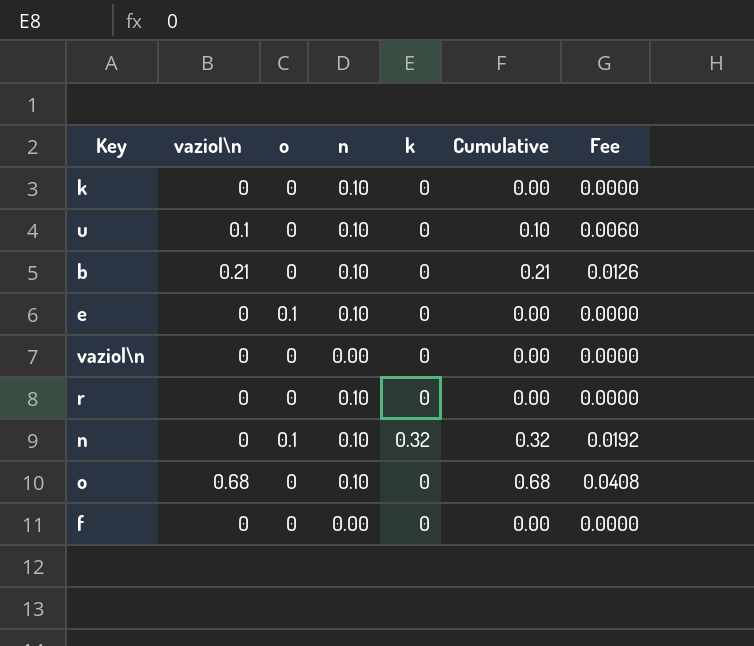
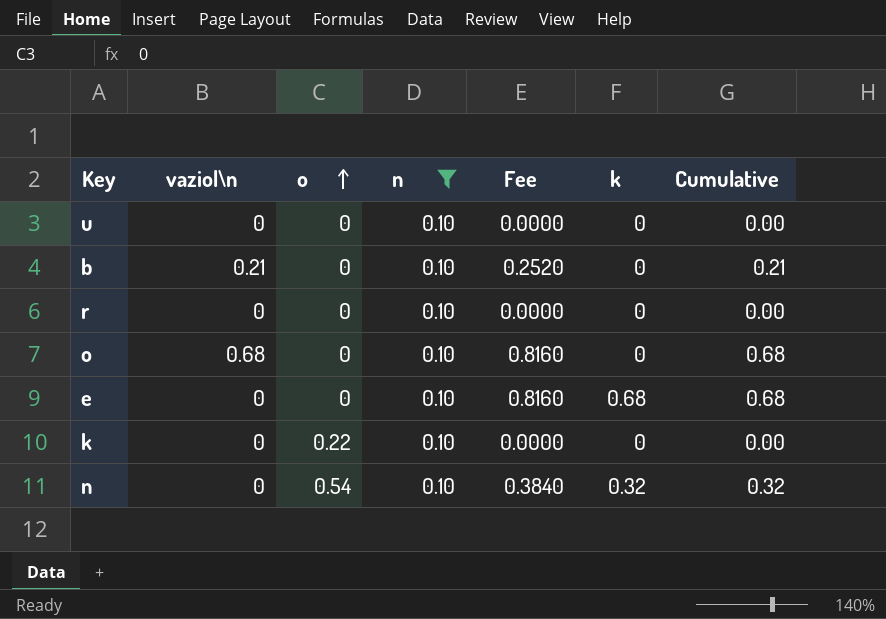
filter: none -> n = 0.10
row order: none -> o ascending
column Fee | formula: [Cumulative] * 0.06 -> [Cumulative] * 1.2
column Fee | position: 7 -> 5
u | vazio|\n: 0.1 -> 0
u | Cumulative: 0.10 -> 0.00
e | o: 0.1 -> 0
e | k: 0 -> 0.68
e | Cumulative: 0.00 -> 0.68
k | o: 0 -> 0.22
n | o: 0.1 -> 0.54

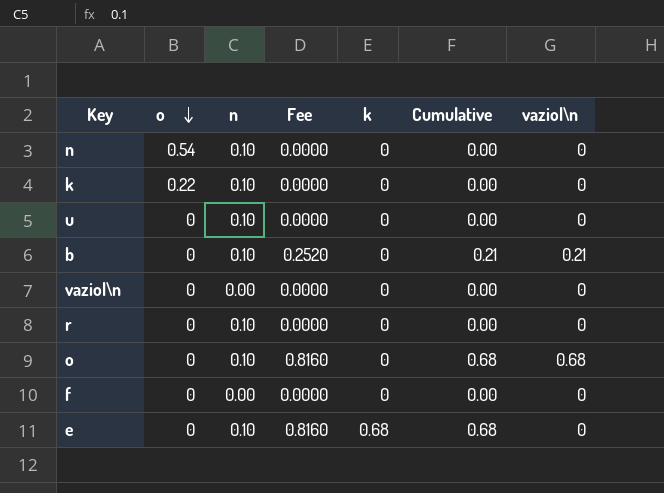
filter: n = 0.10 -> none
row order: o ascending -> o descending
column vazio|\n | position: 2 -> 7
n | Fee: 0.3840 -> 0.0000
n | k: 0.32 -> 0
n | Cumulative: 0.32 -> 0.00

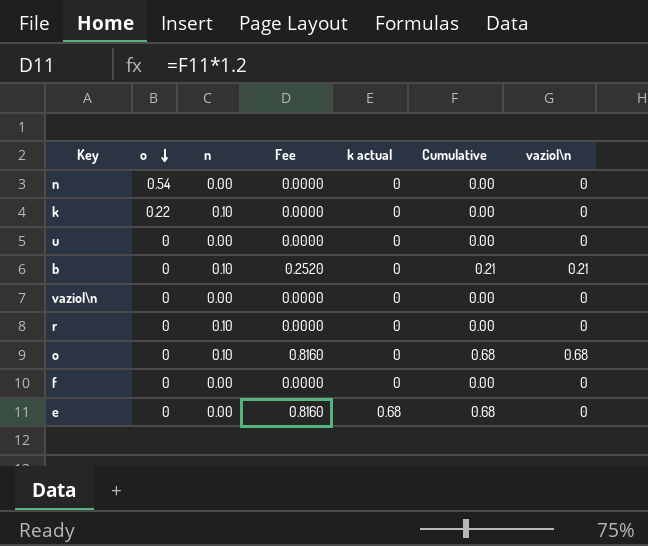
column name: k -> k actual
n | n: 0.10 -> 0.00
u | n: 0.10 -> 0.00
e | n: 0.10 -> 0.00

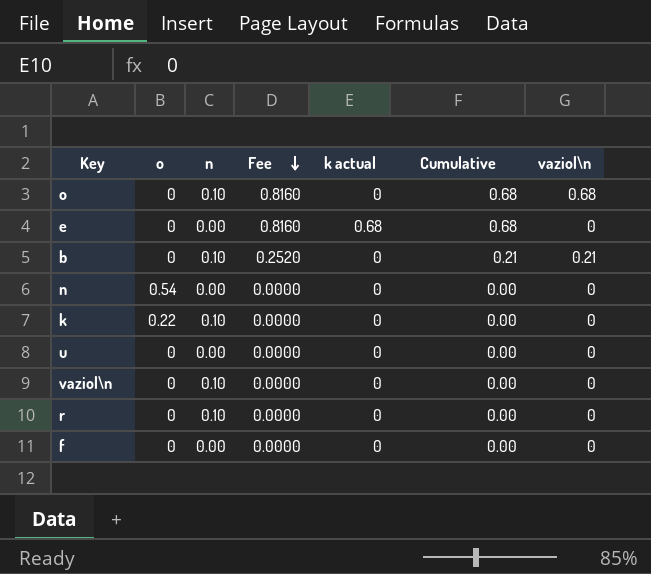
row order: o descending -> Fee descending
vazio|\n | n: 0.00 -> 0.10

